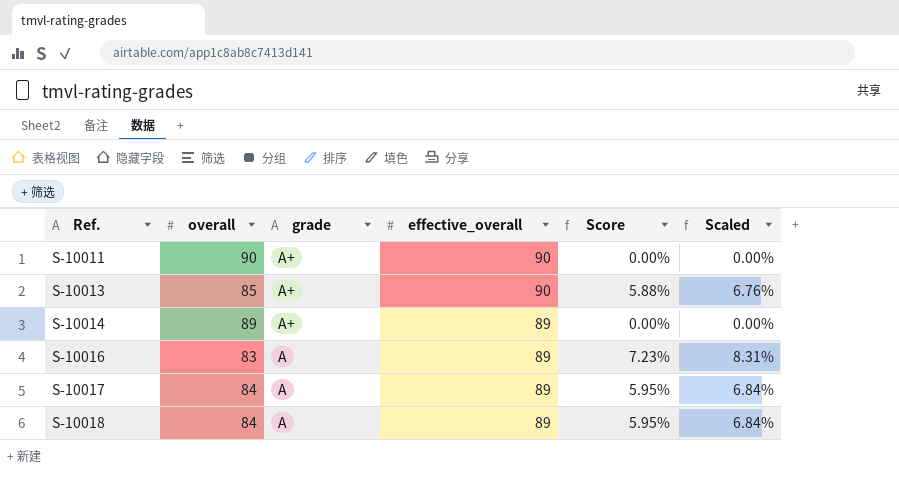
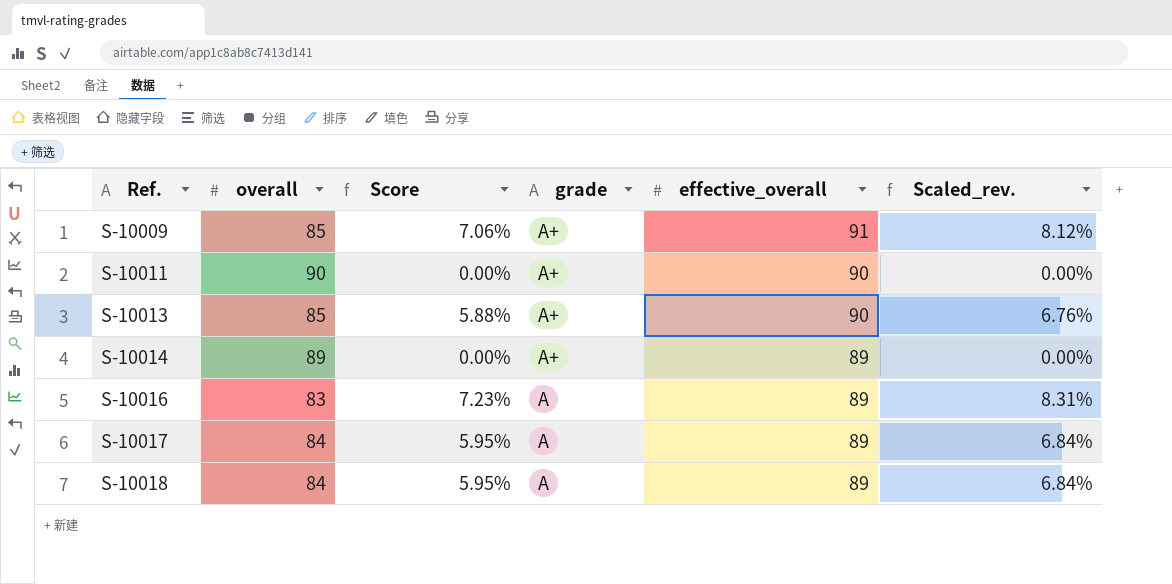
column Score | position: 5 -> 3
column name: Scaled -> Scaled_rev.
row S-10009: none -> 85 | 7.06% | A+ | 91 | 8.12%

